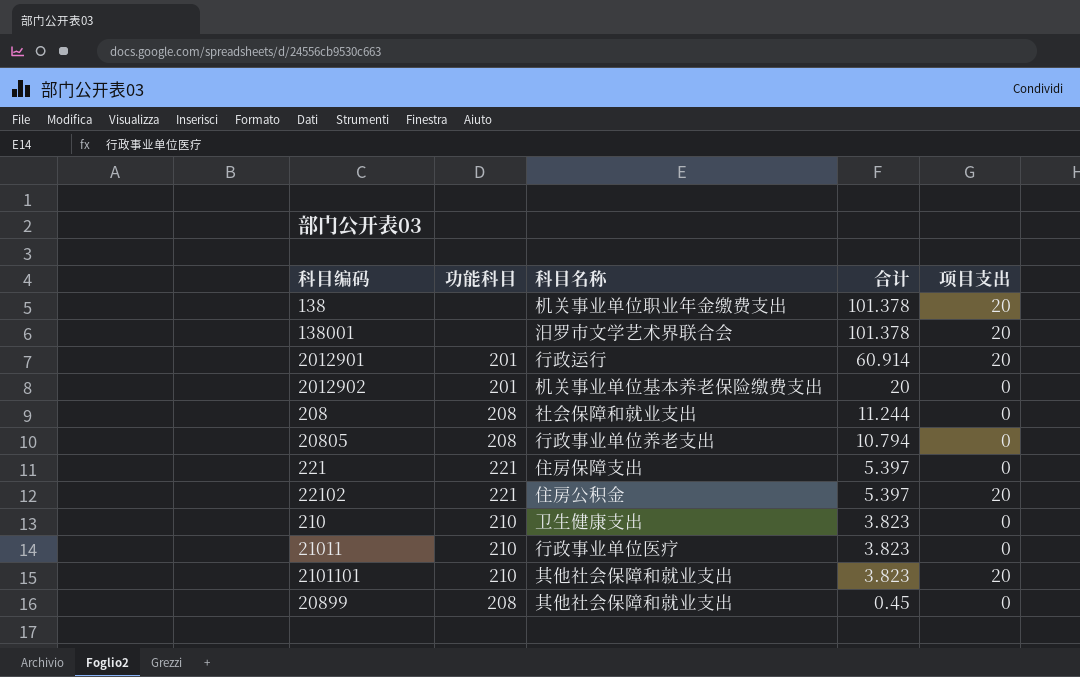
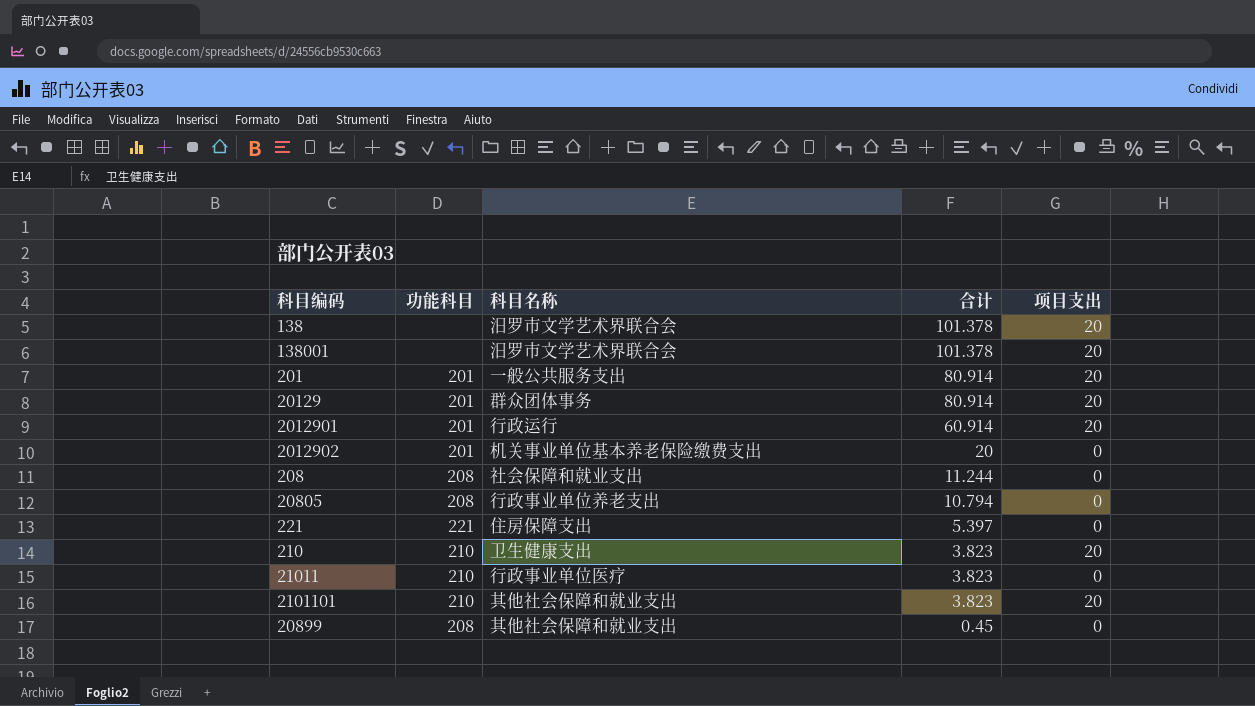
row 22102: 221 | 住房公积金 | 5.397 | 20 -> none
138 | 科目名称: 机关事业单位职业年金缴费支出 -> 汨罗市文学艺术界联合会
row 201: none -> 201 | 一般公共服务支出 | 80.914 | 20
row 20129: none -> 201 | 群众团体事务 | 80.914 | 20
210 | 项目支出: 0 -> 20

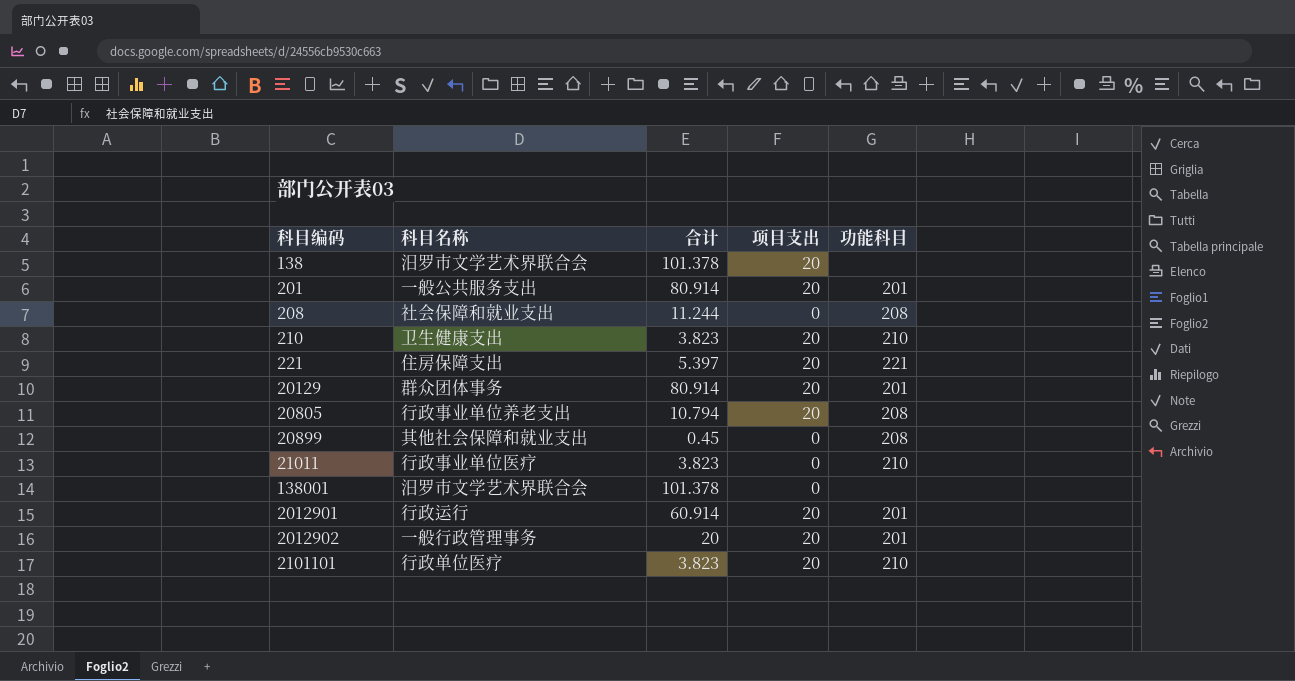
row order: 合计 descending -> 科目编码 ascending
column 功能科目 | position: 2 -> 5
221 | 项目支出: 0 -> 20
20805 | 项目支出: 0 -> 20
138001 | 项目支出: 20 -> 0
2012902 | 科目名称: 机关事业单位基本养老保险缴费支出 -> 一般行政管理事务
2012902 | 项目支出: 0 -> 20
2101101 | 科目名称: 其他社会保障和就业支出 -> 行政单位医疗

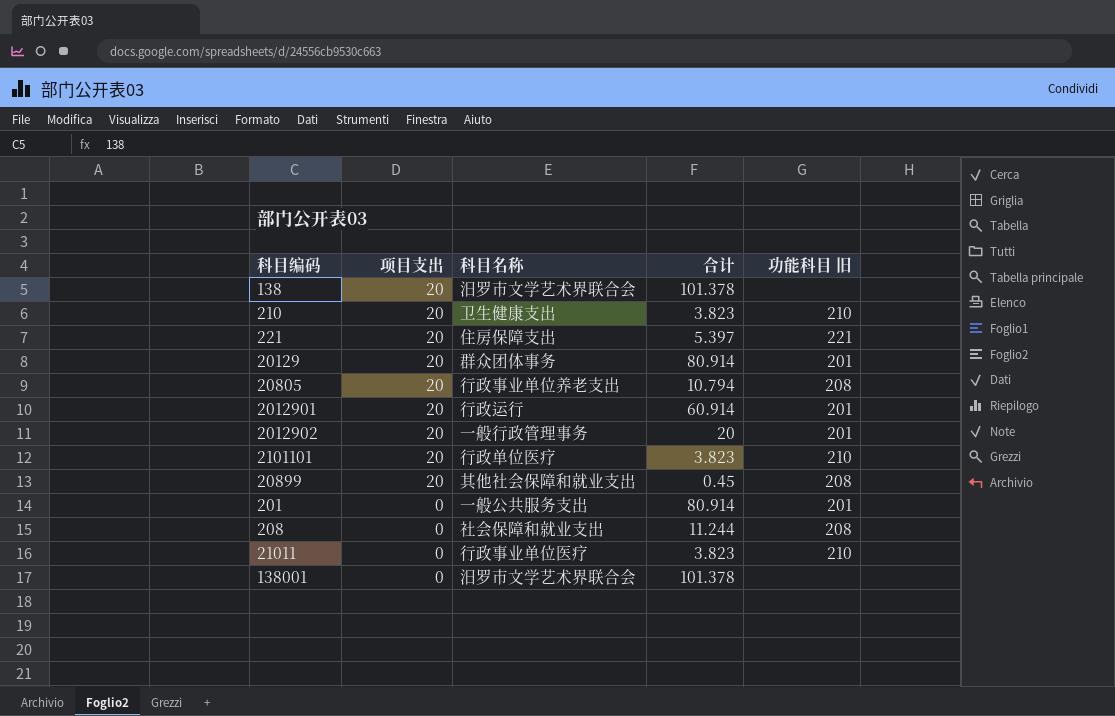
row order: 科目编码 ascending -> 项目支出 descending
column 项目支出 | position: 4 -> 2
column name: 功能科目 -> 功能科目 旧
20899 | 项目支出: 0 -> 20
201 | 项目支出: 20 -> 0

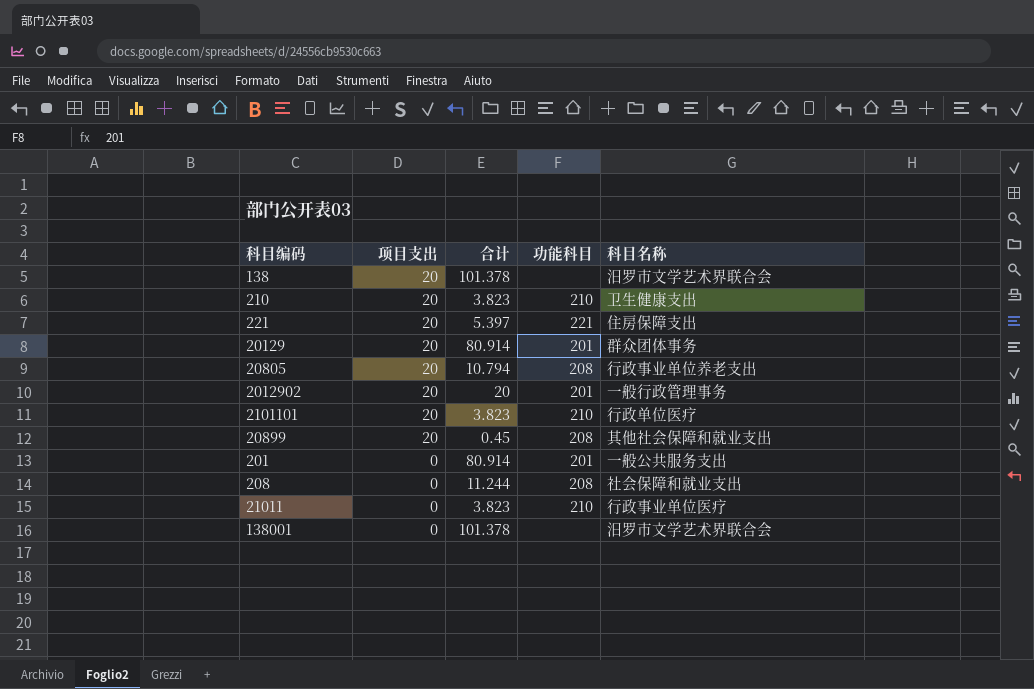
column name: 功能科目 旧 -> 功能科目
column 科目名称 | position: 3 -> 5
row 2012901: 20 | 行政运行 | 60.914 | 201 -> none

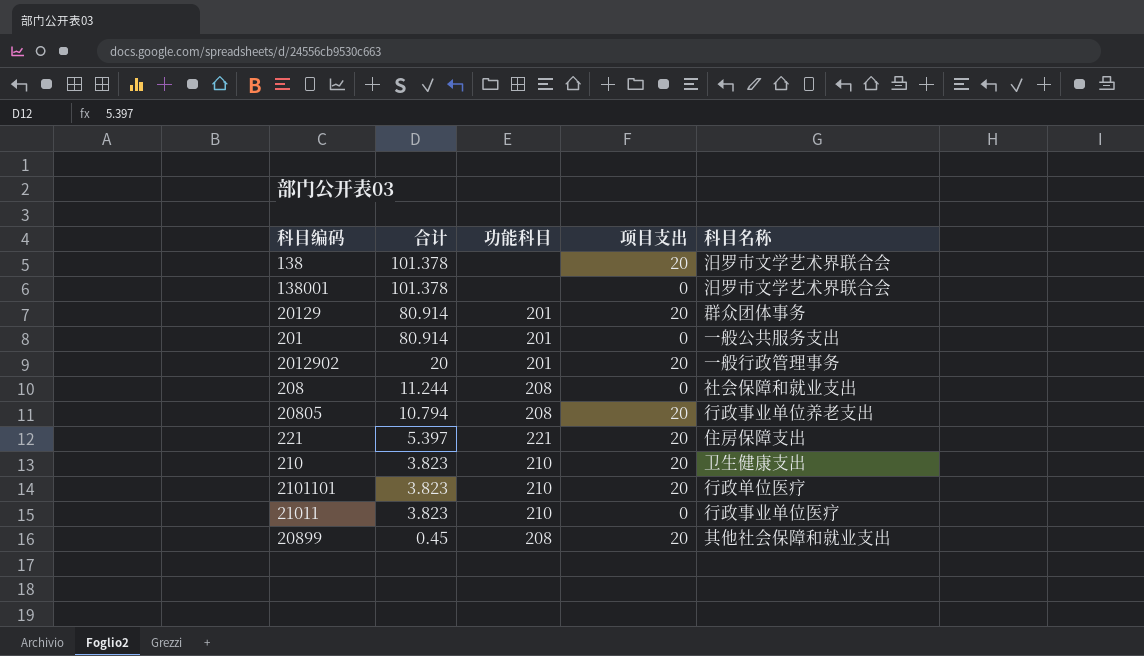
row order: 项目支出 descending -> 合计 descending
column 项目支出 | position: 2 -> 4

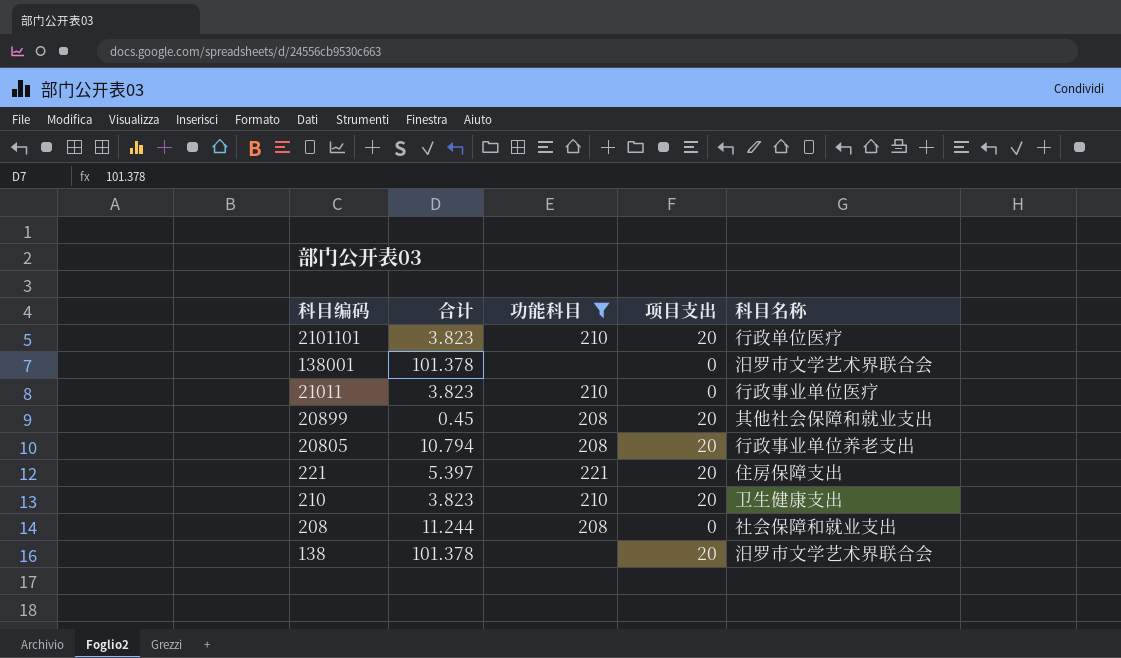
filter: none -> 功能科目 != 201
row order: 合计 descending -> 科目编码 descending

